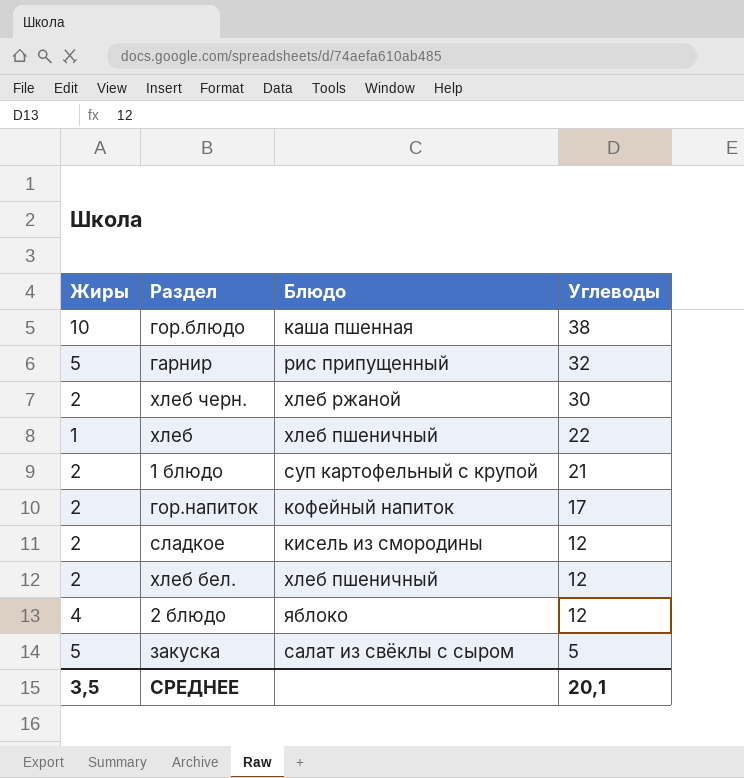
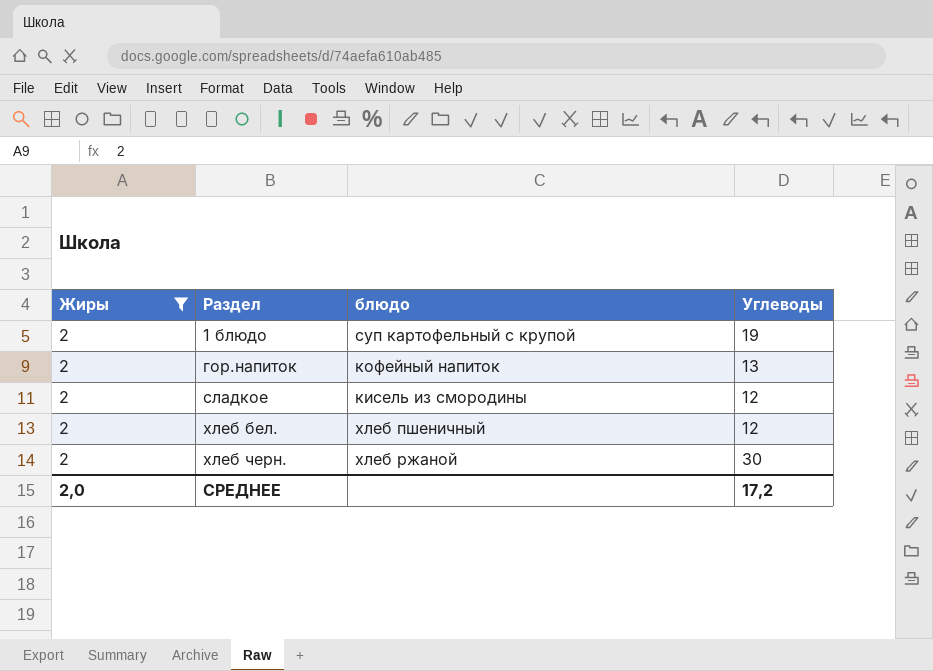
filter: none -> Жиры = 2
row order: Углеводы descending -> Раздел ascending
column name: Блюдо -> блюдо
1 блюдо | Углеводы: 21 -> 19
гор.напиток | Углеводы: 17 -> 13
СРЕДНЕЕ | Жиры: 3,5 -> 2,0
СРЕДНЕЕ | Углеводы: 20,1 -> 17,2

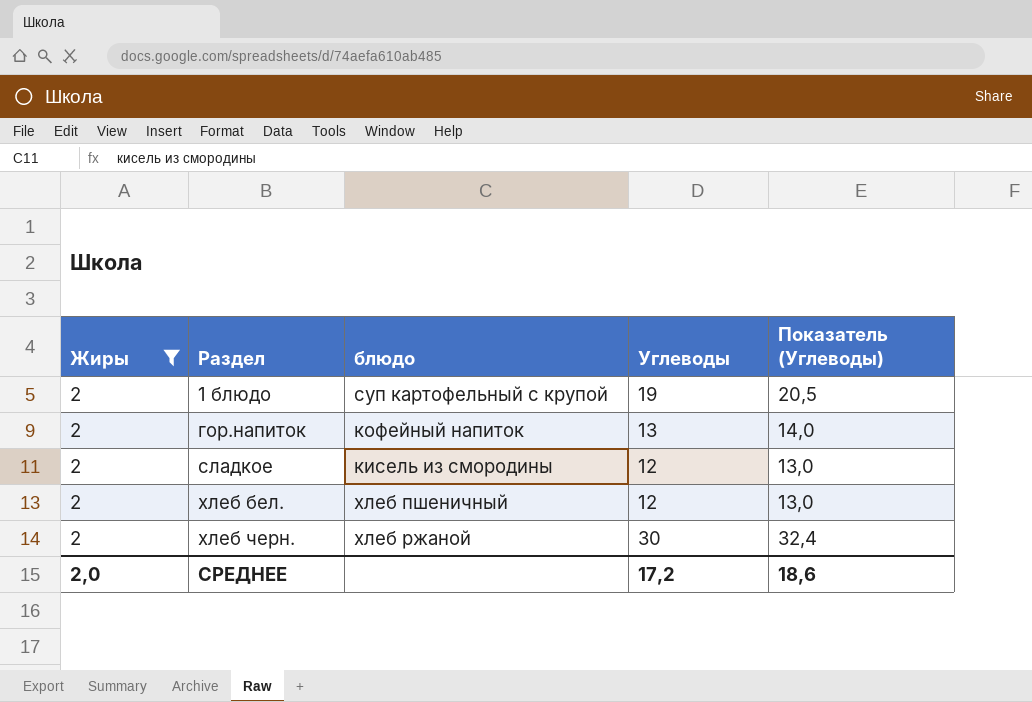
column Показатель (Углеводы) | formula: none -> [Углеводы] * 1,08

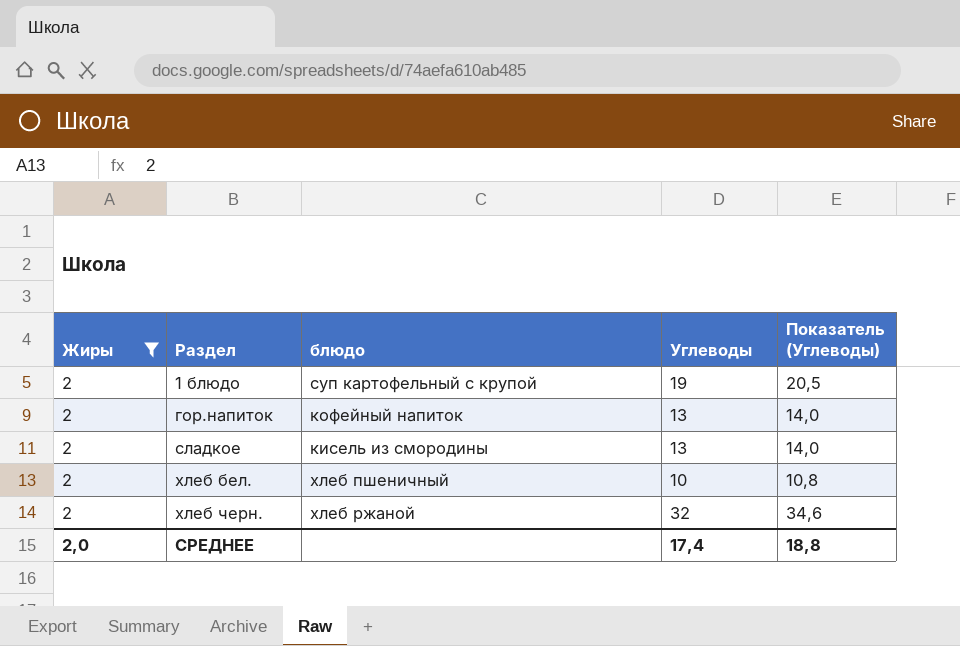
сладкое | Углеводы: 12 -> 13
сладкое | Показатель (Углеводы): 13,0 -> 14,0
хлеб бел. | Углеводы: 12 -> 10
хлеб бел. | Показатель (Углеводы): 13,0 -> 10,8
хлеб черн. | Углеводы: 30 -> 32
хлеб черн. | Показатель (Углеводы): 32,4 -> 34,6
СРЕДНЕЕ | Углеводы: 17,2 -> 17,4
СРЕДНЕЕ | Показатель (Углеводы): 18,6 -> 18,8

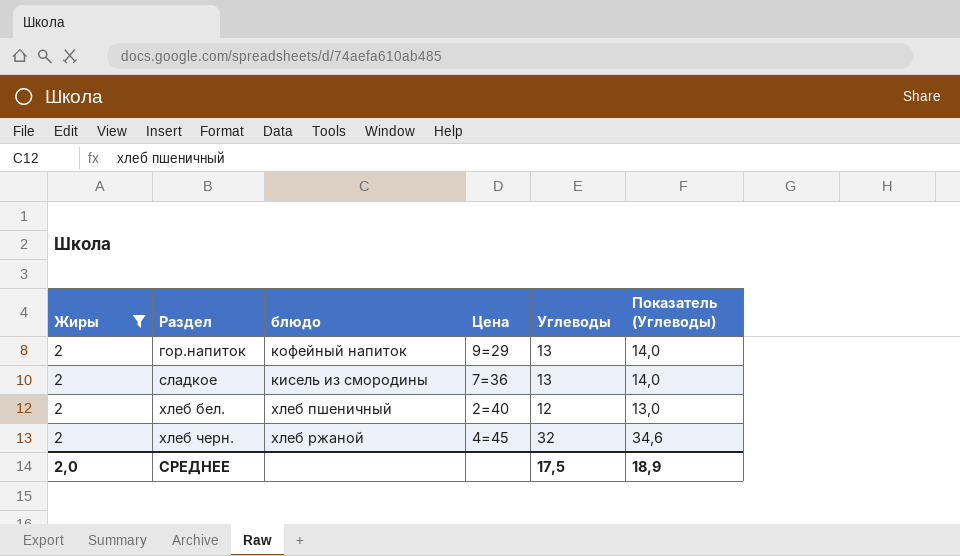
column Цена | position: none -> 4
row 1 блюдо: 2 | суп картофельный с крупой | 19 | 20,5 -> none
хлеб бел. | Углеводы: 10 -> 12
хлеб бел. | Показатель (Углеводы): 10,8 -> 13,0
СРЕДНЕЕ | Углеводы: 17,4 -> 17,5
СРЕДНЕЕ | Показатель (Углеводы): 18,8 -> 18,9

